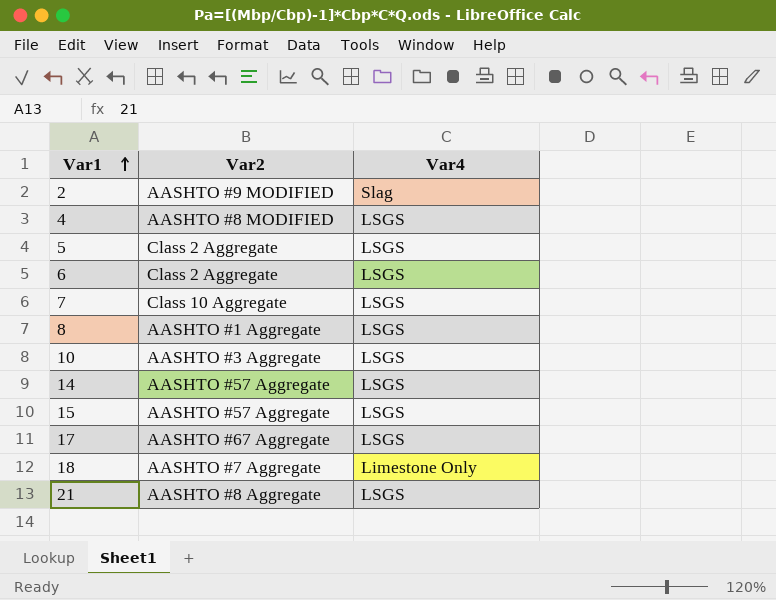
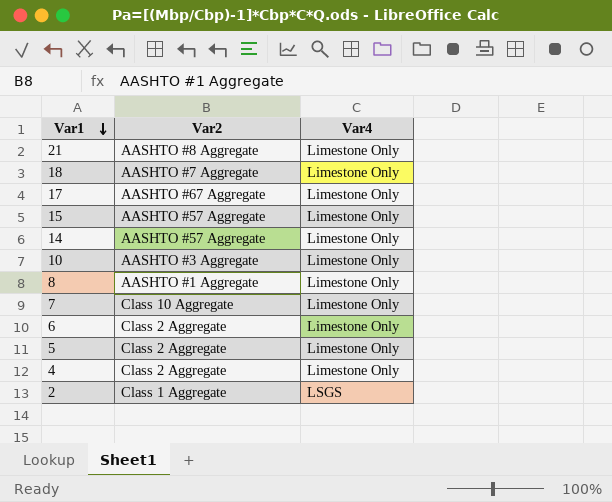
row order: Var1 ascending -> Var1 descending
21 | Var4: LSGS -> Limestone Only
17 | Var4: LSGS -> Limestone Only
15 | Var4: LSGS -> Limestone Only
14 | Var4: LSGS -> Limestone Only
10 | Var4: LSGS -> Limestone Only
8 | Var4: LSGS -> Limestone Only
7 | Var4: LSGS -> Limestone Only
6 | Var4: LSGS -> Limestone Only
5 | Var4: LSGS -> Limestone Only
4 | Var2: AASHTO #8 MODIFIED -> Class 2 Aggregate
4 | Var4: LSGS -> Limestone Only
2 | Var2: AASHTO #9 MODIFIED -> Class 1 Aggregate
2 | Var4: Slag -> LSGS

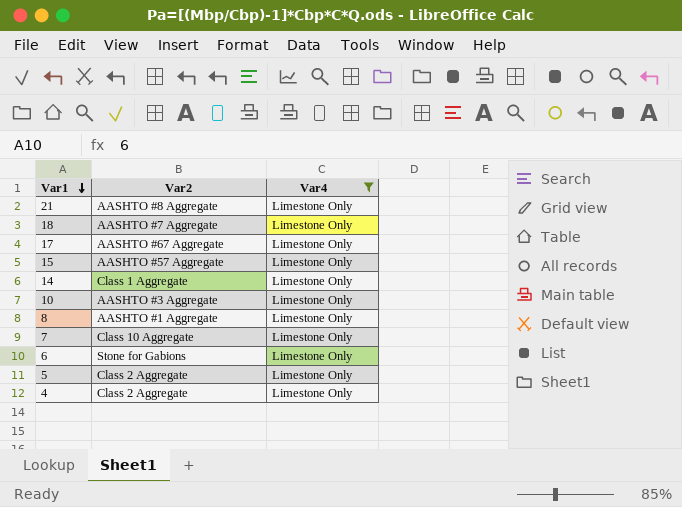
filter: none -> Var4 = Limestone Only
14 | Var2: AASHTO #57 Aggregate -> Class 1 Aggregate
6 | Var2: Class 2 Aggregate -> Stone for Gabions

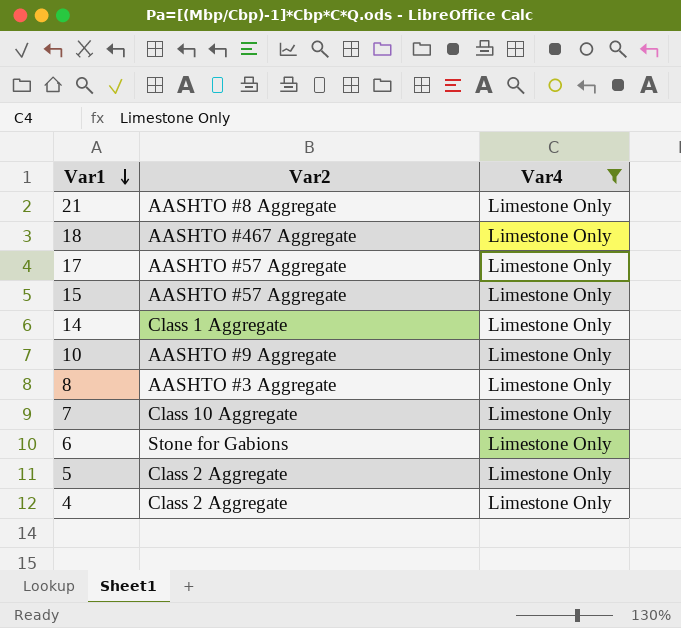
18 | Var2: AASHTO #7 Aggregate -> AASHTO #467 Aggregate
17 | Var2: AASHTO #67 Aggregate -> AASHTO #57 Aggregate
10 | Var2: AASHTO #3 Aggregate -> AASHTO #9 Aggregate
8 | Var2: AASHTO #1 Aggregate -> AASHTO #3 Aggregate

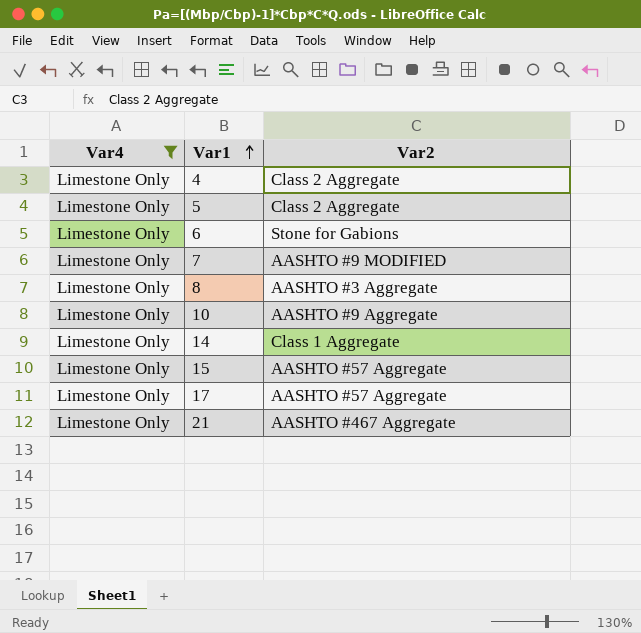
row order: Var1 descending -> Var1 ascending
column Var4 | position: 3 -> 1
row 18: AASHTO #467 Aggregate | Limestone Only -> none
7 | Var2: Class 10 Aggregate -> AASHTO #9 MODIFIED
21 | Var2: AASHTO #8 Aggregate -> AASHTO #467 Aggregate

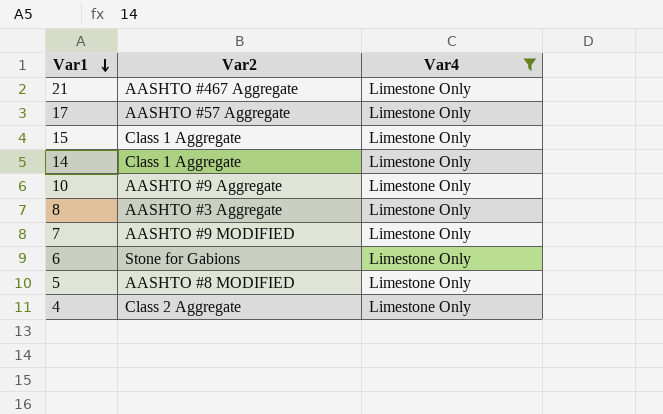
row order: Var1 ascending -> Var1 descending
column Var4 | position: 1 -> 3
15 | Var2: AASHTO #57 Aggregate -> Class 1 Aggregate
5 | Var2: Class 2 Aggregate -> AASHTO #8 MODIFIED

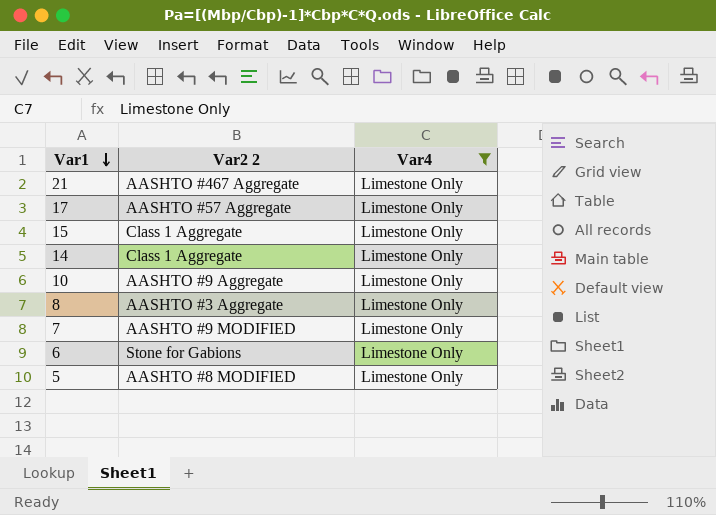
column name: Var2 -> Var2 2
row 4: Class 2 Aggregate | Limestone Only -> none

